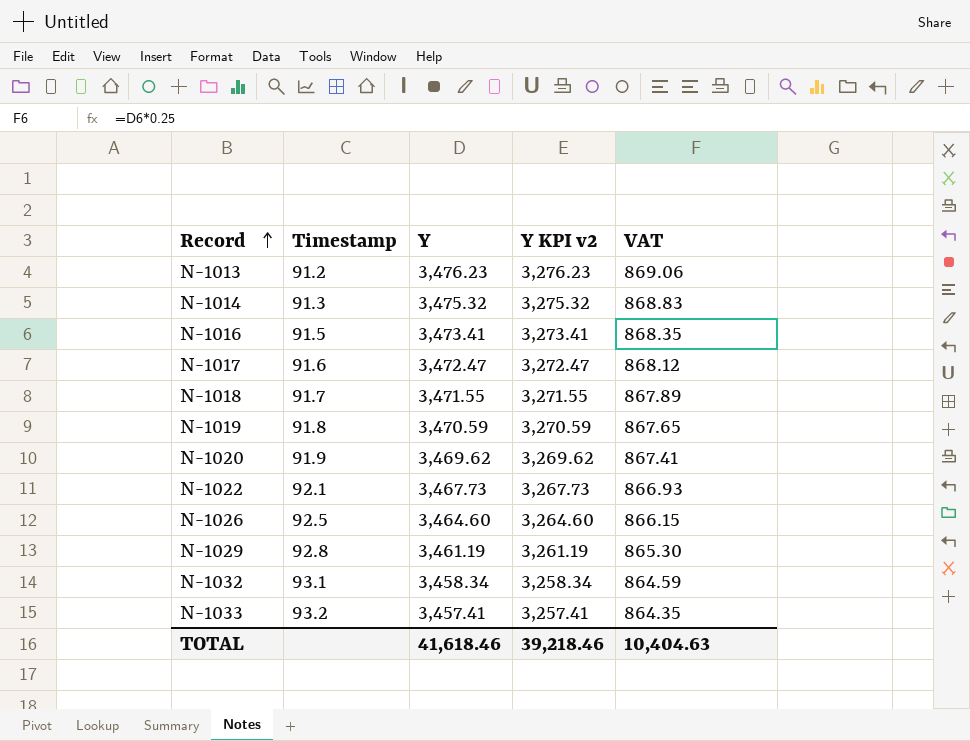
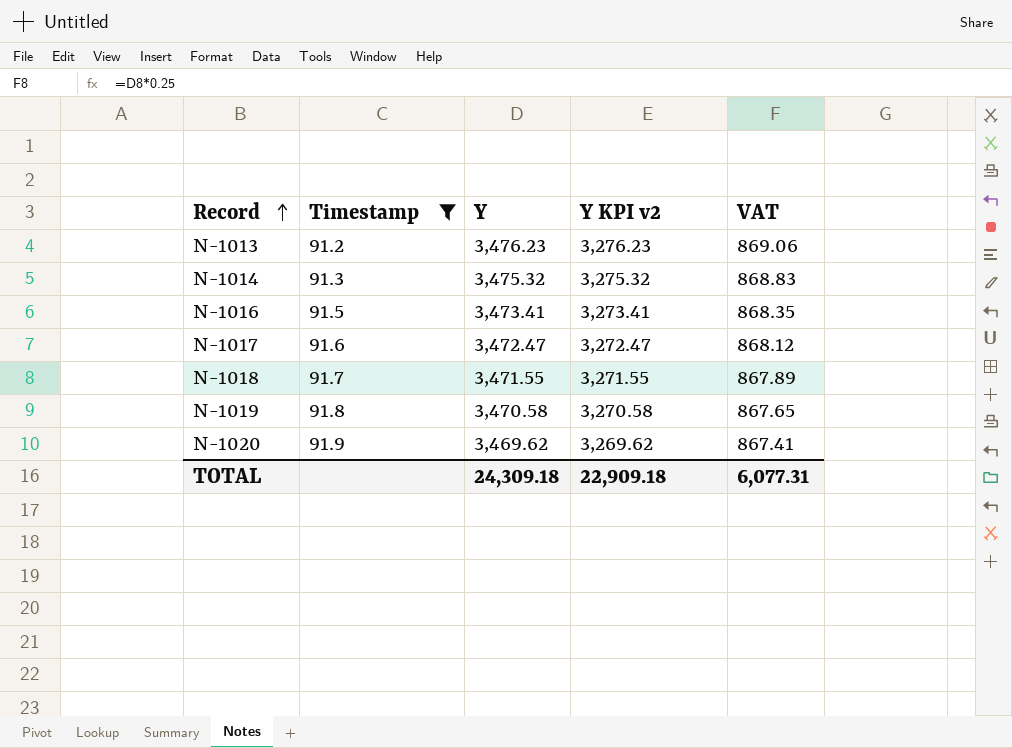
filter: none -> Timestamp <= 91.9
N-1019 | Y: 3,470.59 -> 3,470.58
N-1019 | Y KPI v2: 3,270.59 -> 3,270.58
TOTAL | Y: 41,618.46 -> 24,309.18
TOTAL | Y KPI v2: 39,218.46 -> 22,909.18
TOTAL | VAT: 10,404.63 -> 6,077.31

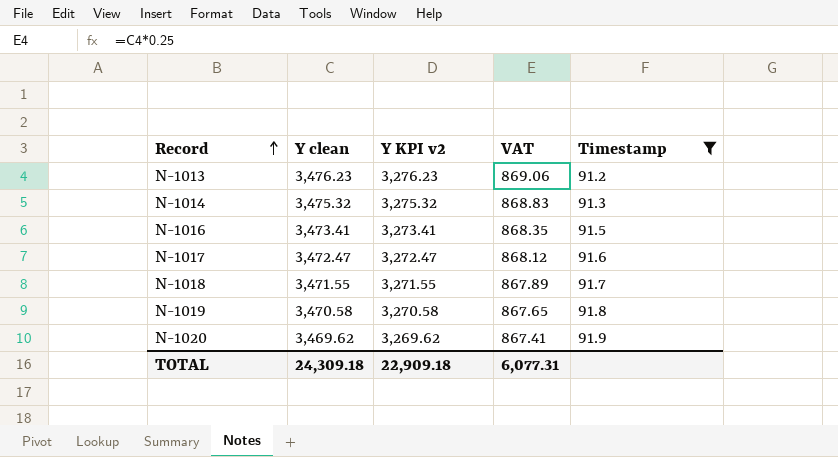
column name: Y -> Y clean
column Timestamp | position: 2 -> 5

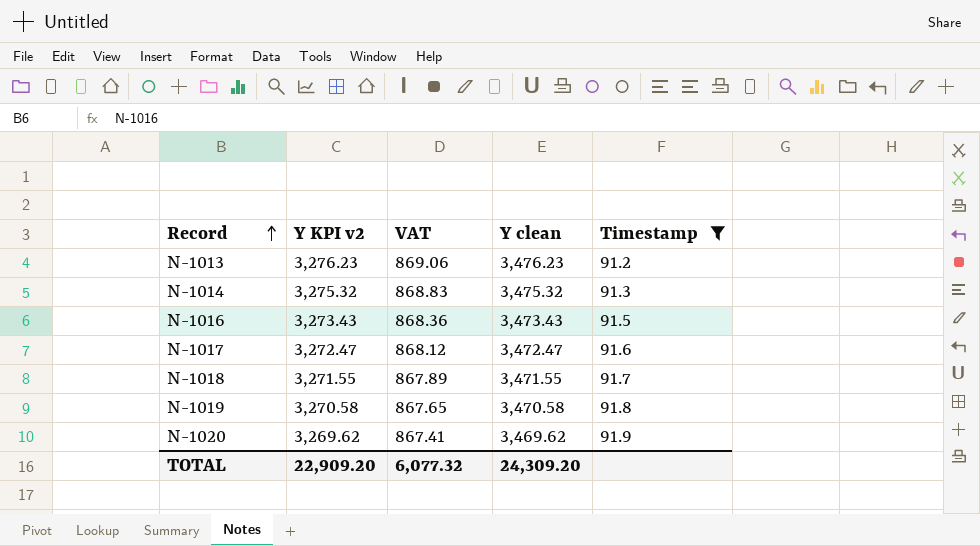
column Y clean | position: 2 -> 4
N-1016 | Y KPI v2: 3,273.41 -> 3,273.43
N-1016 | VAT: 868.35 -> 868.36
N-1016 | Y clean: 3,473.41 -> 3,473.43
TOTAL | Y KPI v2: 22,909.18 -> 22,909.20
TOTAL | VAT: 6,077.31 -> 6,077.32
TOTAL | Y clean: 24,309.18 -> 24,309.20

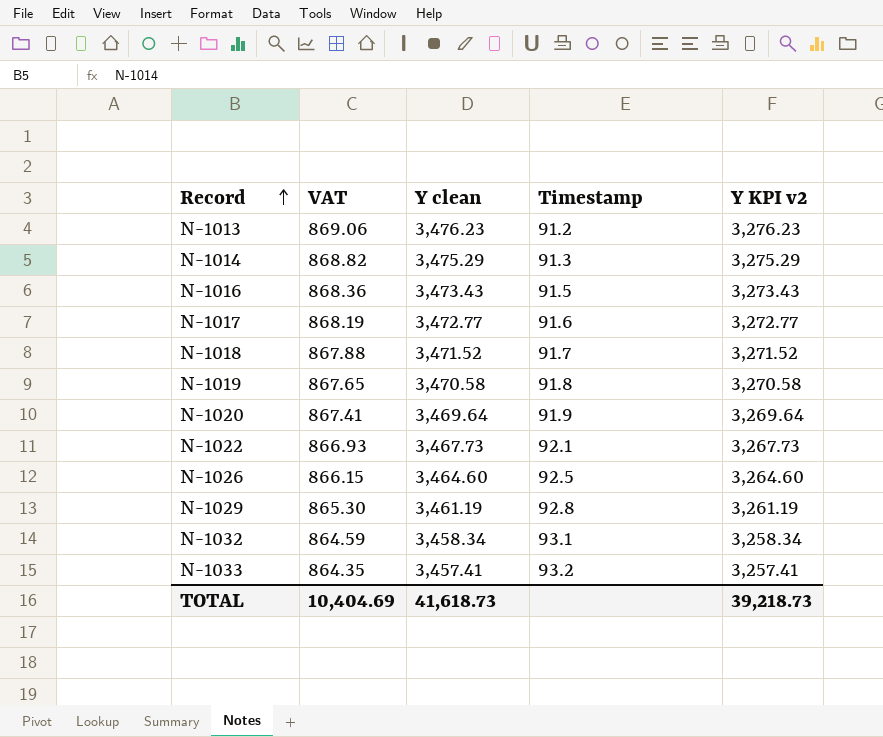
filter: Timestamp <= 91.9 -> none
column Y KPI v2 | position: 2 -> 5
N-1014 | VAT: 868.83 -> 868.82
N-1014 | Y clean: 3,475.32 -> 3,475.29
N-1014 | Y KPI v2: 3,275.32 -> 3,275.29
N-1017 | VAT: 868.12 -> 868.19
N-1017 | Y clean: 3,472.47 -> 3,472.77
N-1017 | Y KPI v2: 3,272.47 -> 3,272.77
N-1018 | VAT: 867.89 -> 867.88
N-1018 | Y clean: 3,471.55 -> 3,471.52
N-1018 | Y KPI v2: 3,271.55 -> 3,271.52
N-1020 | Y clean: 3,469.62 -> 3,469.64
N-1020 | Y KPI v2: 3,269.62 -> 3,269.64
TOTAL | VAT: 6,077.32 -> 10,404.69
TOTAL | Y clean: 24,309.20 -> 41,618.73
TOTAL | Y KPI v2: 22,909.20 -> 39,218.73

